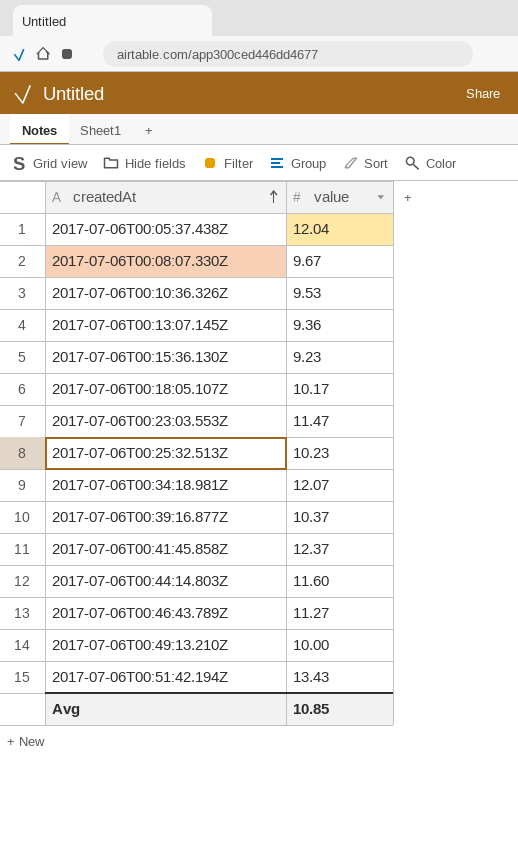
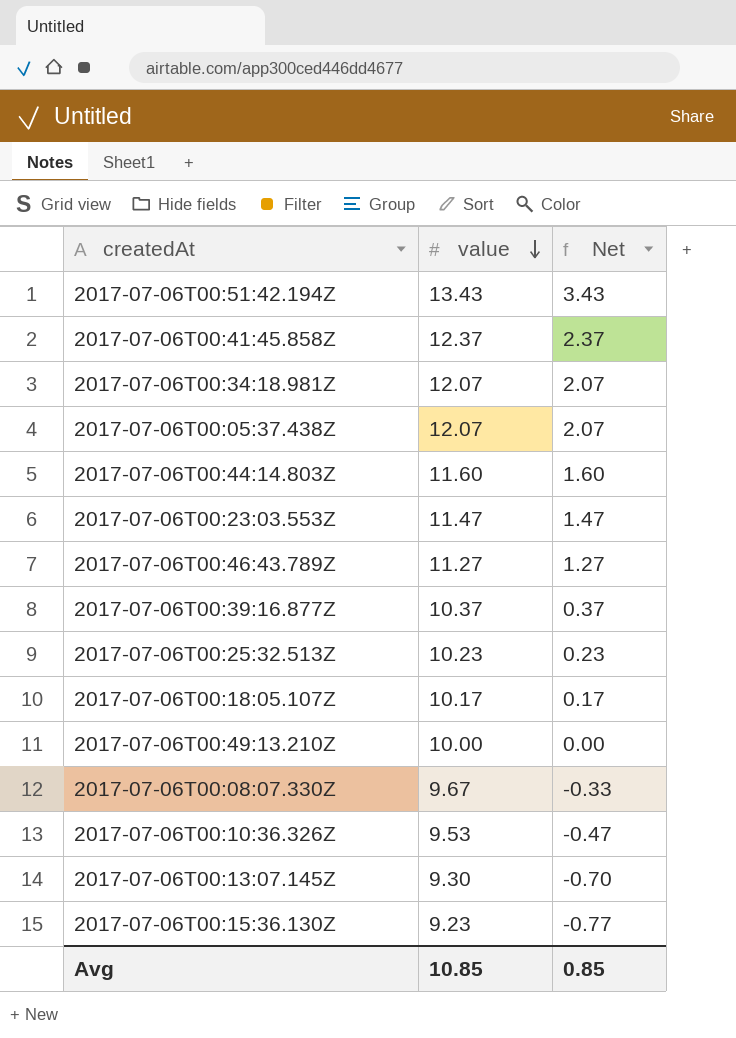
row order: createdAt ascending -> value descending
column Net | formula: none -> [value] - 10
2017-07-06T00:05:37.438Z | value: 12.04 -> 12.07
2017-07-06T00:13:07.145Z | value: 9.36 -> 9.30

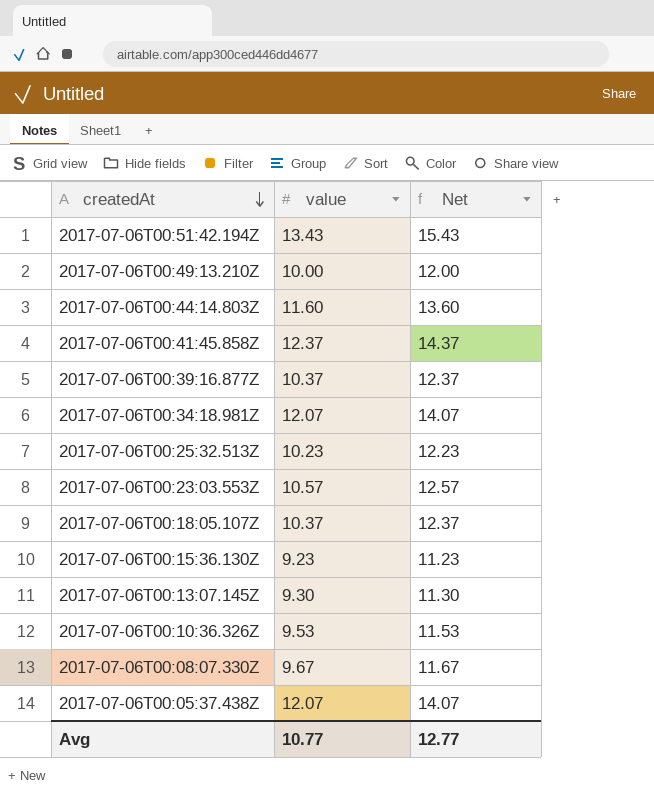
row order: value descending -> createdAt descending
column Net | formula: [value] - 10 -> [value] + 2
row 2017-07-06T00:46:43.789Z: 11.27 | 1.27 -> none
2017-07-06T00:23:03.553Z | value: 11.47 -> 10.57
2017-07-06T00:18:05.107Z | value: 10.17 -> 10.37
Avg | value: 10.85 -> 10.77
Avg | Net: 0.85 -> 12.77

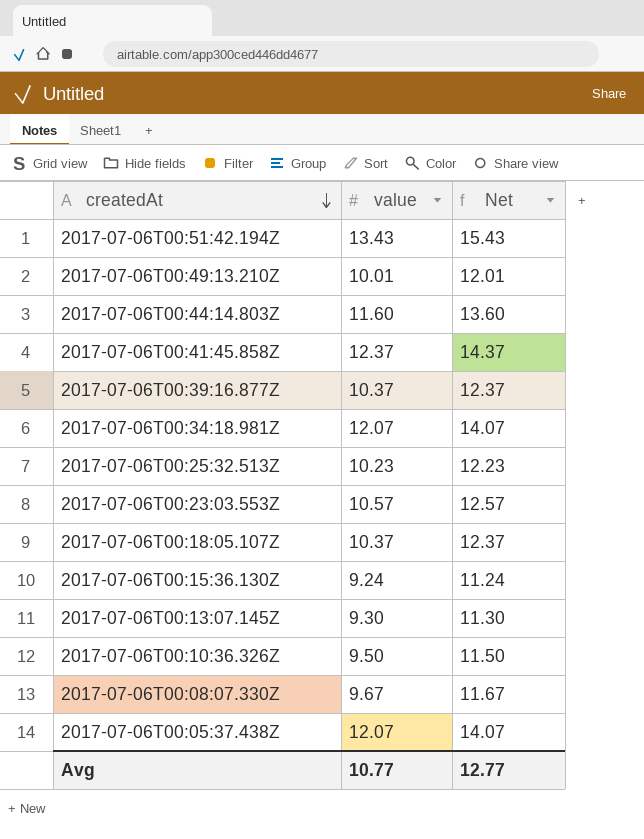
2017-07-06T00:49:13.210Z | value: 10.00 -> 10.01
2017-07-06T00:49:13.210Z | Net: 12.00 -> 12.01
2017-07-06T00:15:36.130Z | value: 9.23 -> 9.24
2017-07-06T00:15:36.130Z | Net: 11.23 -> 11.24
2017-07-06T00:10:36.326Z | value: 9.53 -> 9.50
2017-07-06T00:10:36.326Z | Net: 11.53 -> 11.50

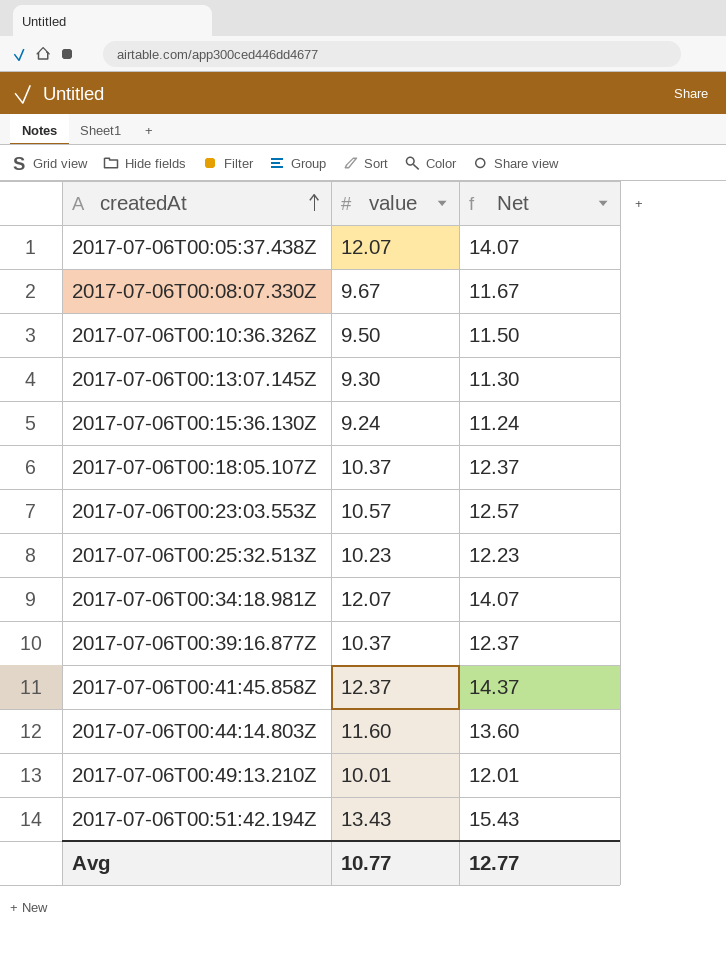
row order: createdAt descending -> createdAt ascending

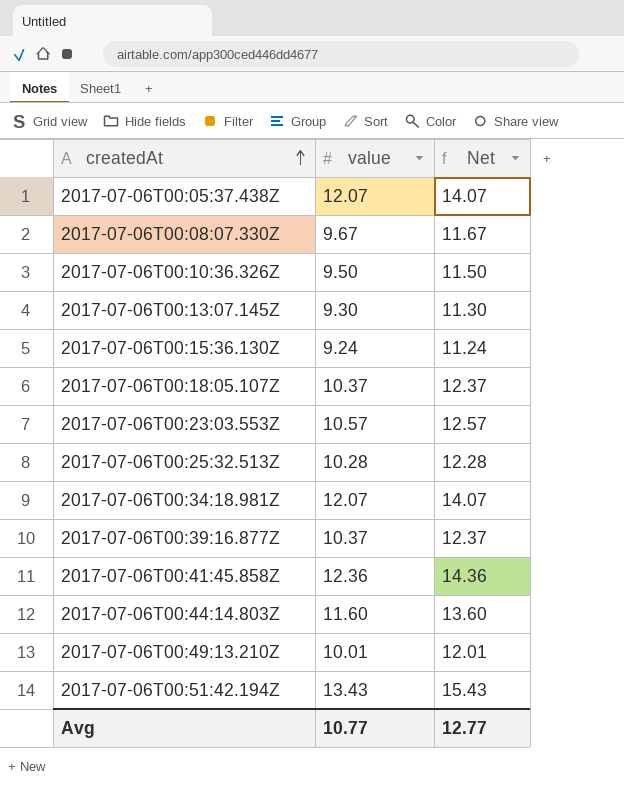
2017-07-06T00:25:32.513Z | value: 10.23 -> 10.28
2017-07-06T00:25:32.513Z | Net: 12.23 -> 12.28
2017-07-06T00:41:45.858Z | value: 12.37 -> 12.36
2017-07-06T00:41:45.858Z | Net: 14.37 -> 14.36

